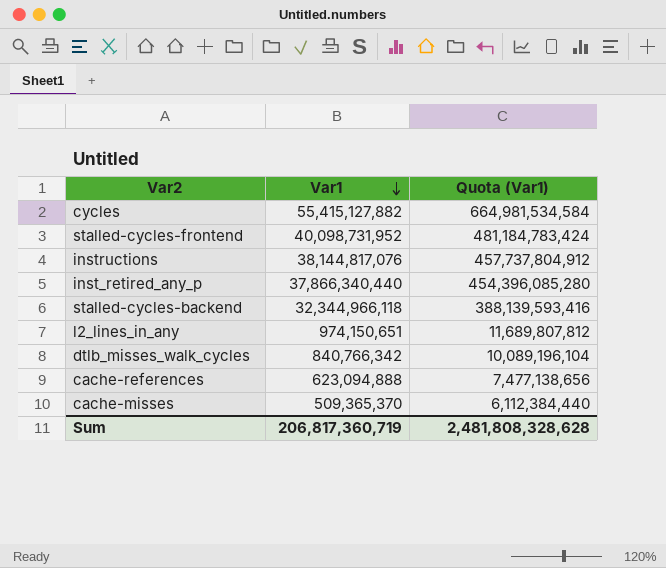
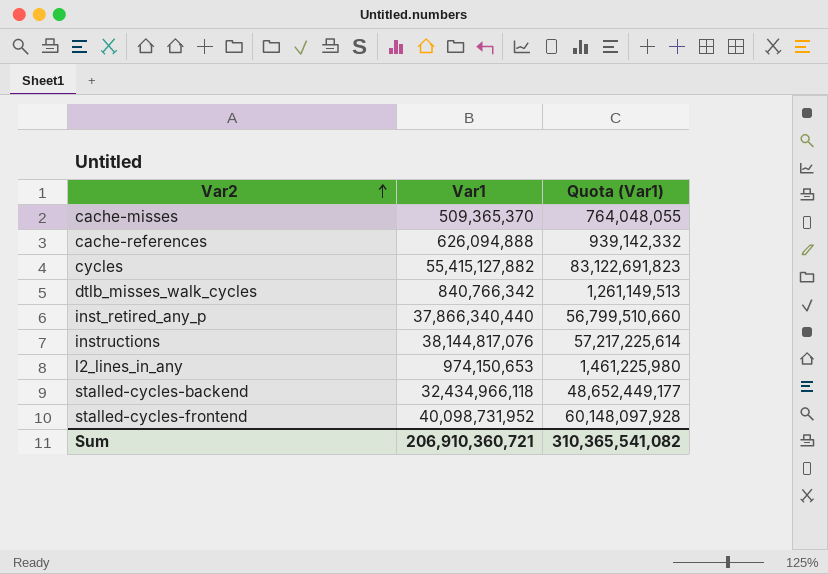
row order: Var1 descending -> Var2 ascending
column Quota (Var1) | formula: [Var1] * 12 -> [Var1] * 1.5
cache-references | Var1: 623,094,888 -> 626,094,888
l2_lines_in_any | Var1: 974,150,651 -> 974,150,653
stalled-cycles-backend | Var1: 32,344,966,118 -> 32,434,966,118
Sum | Var1: 206,817,360,719 -> 206,910,360,721
Sum | Quota (Var1): 2,481,808,328,628 -> 310,365,541,082

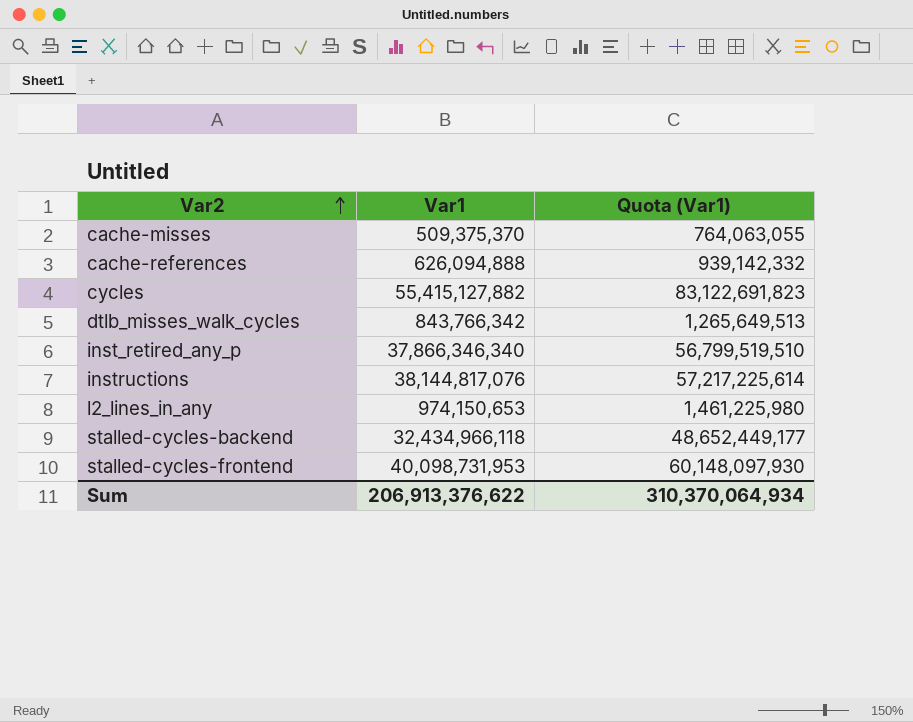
cache-misses | Var1: 509,365,370 -> 509,375,370
cache-misses | Quota (Var1): 764,048,055 -> 764,063,055
dtlb_misses_walk_cycles | Var1: 840,766,342 -> 843,766,342
dtlb_misses_walk_cycles | Quota (Var1): 1,261,149,513 -> 1,265,649,513
inst_retired_any_p | Var1: 37,866,340,440 -> 37,866,346,340
inst_retired_any_p | Quota (Var1): 56,799,510,660 -> 56,799,519,510
stalled-cycles-frontend | Var1: 40,098,731,952 -> 40,098,731,953
stalled-cycles-frontend | Quota (Var1): 60,148,097,928 -> 60,148,097,930
Sum | Var1: 206,910,360,721 -> 206,913,376,622
Sum | Quota (Var1): 310,365,541,082 -> 310,370,064,934

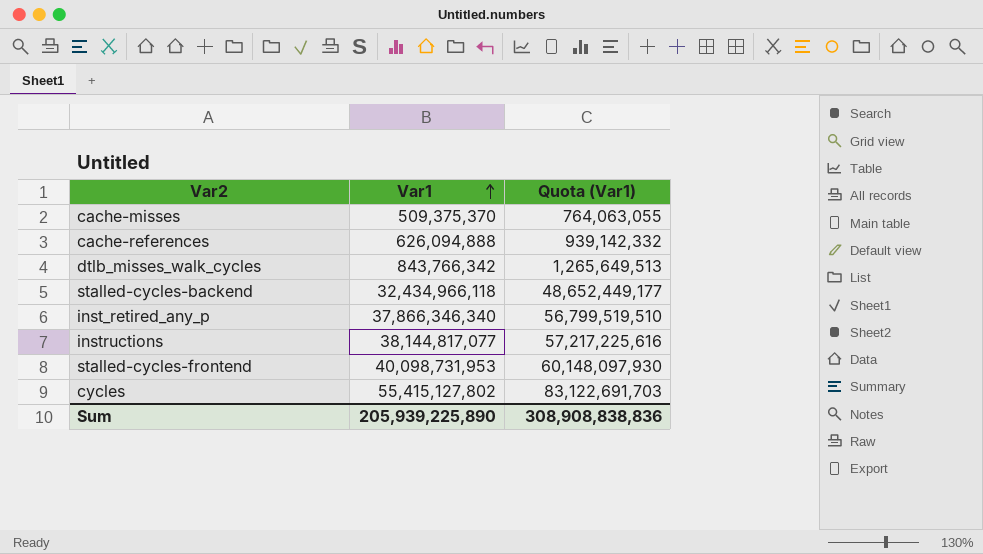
row order: Var2 ascending -> Var1 ascending
row l2_lines_in_any: 974,150,653 | 1,461,225,980 -> none
instructions | Var1: 38,144,817,076 -> 38,144,817,077
instructions | Quota (Var1): 57,217,225,614 -> 57,217,225,616
cycles | Var1: 55,415,127,882 -> 55,415,127,802
cycles | Quota (Var1): 83,122,691,823 -> 83,122,691,703
Sum | Var1: 206,913,376,622 -> 205,939,225,890
Sum | Quota (Var1): 310,370,064,934 -> 308,908,838,836

